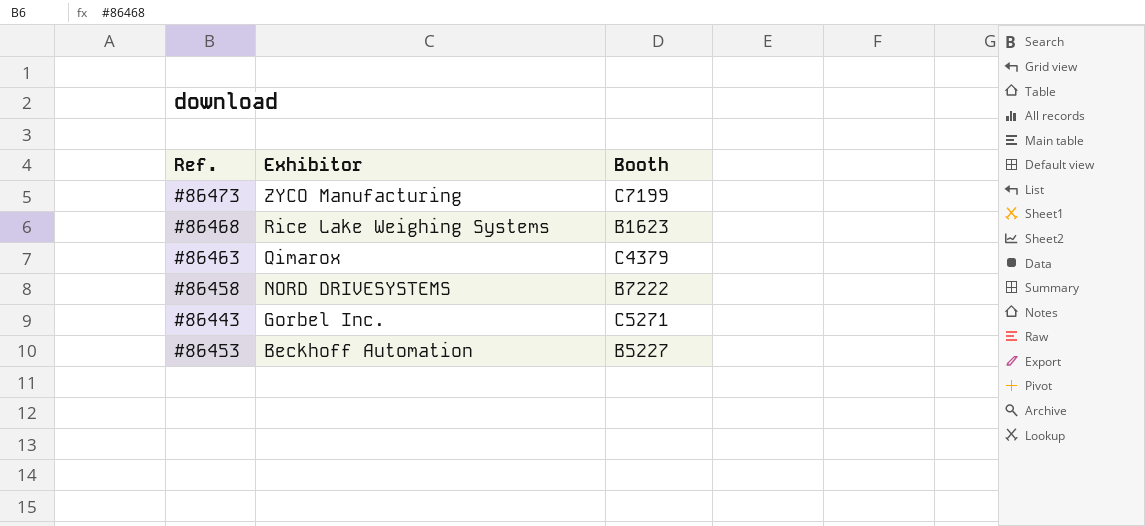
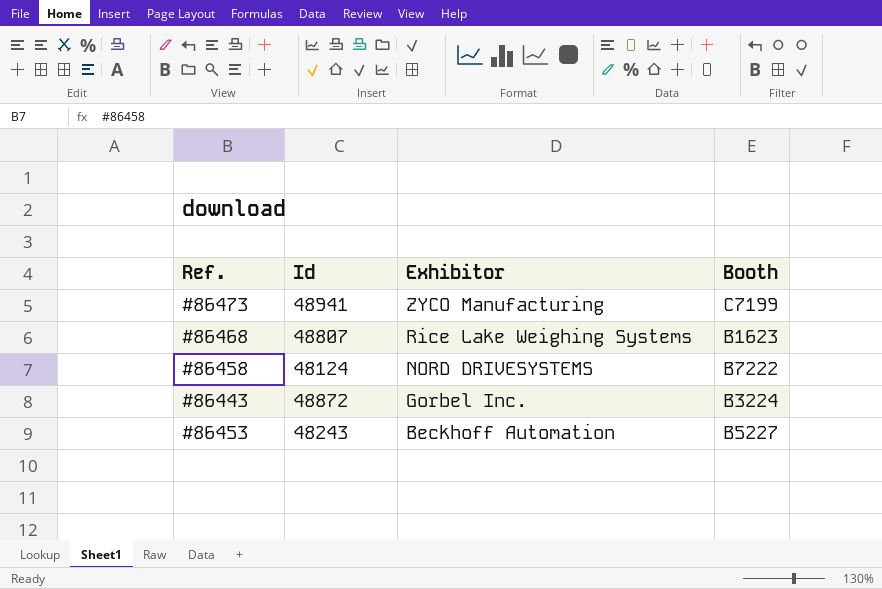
column Id | position: none -> 2
row #86463: Qimarox | C4379 -> none
#86443 | Booth: C5271 -> B3224

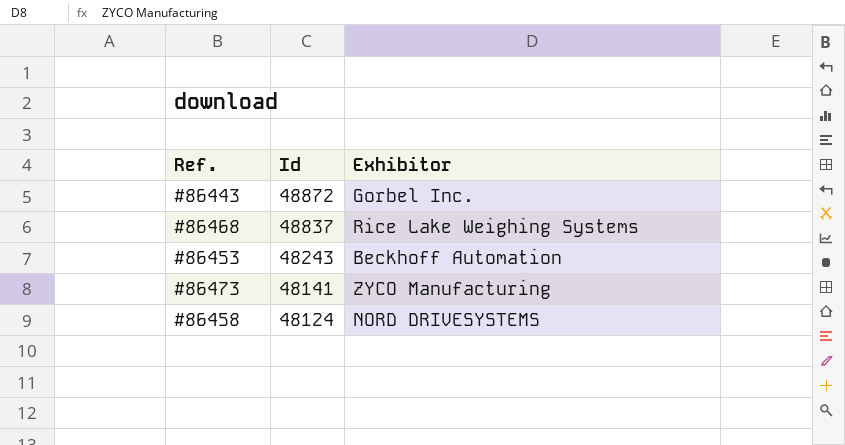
row order: Exhibitor descending -> Id descending
column Booth | position: 4 -> none
#86468 | Id: 48807 -> 48837
#86473 | Id: 48941 -> 48141

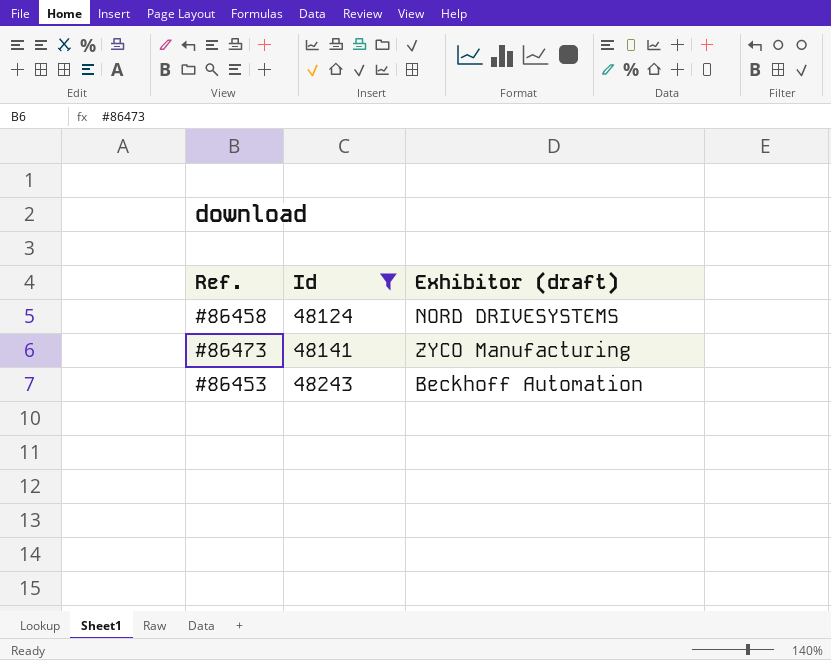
filter: none -> Id <= 48243
row order: Id descending -> Id ascending
column name: Exhibitor -> Exhibitor (draft)

